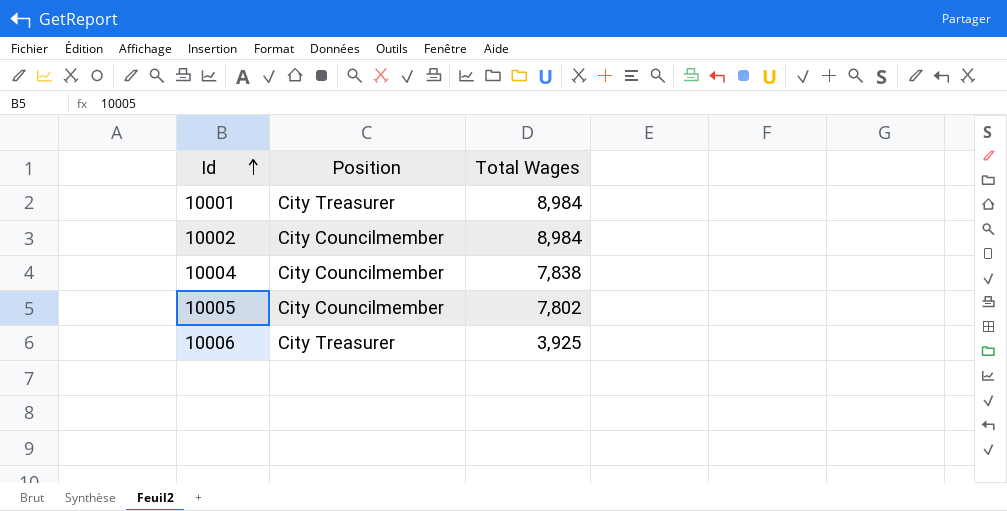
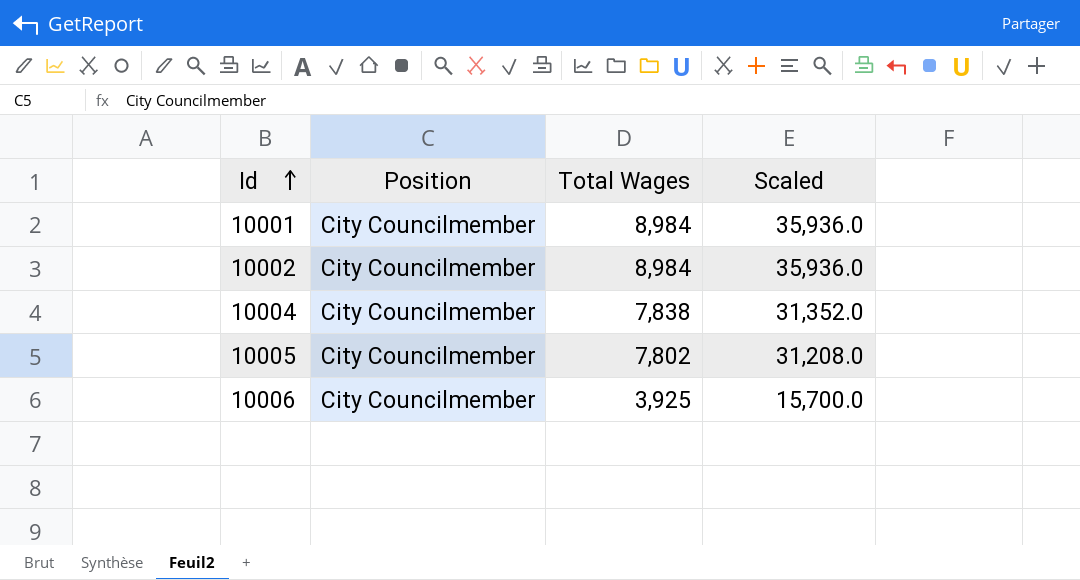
column Scaled | formula: none -> [Total Wages] * 4
10001 | Position: City Treasurer -> City Councilmember
10006 | Position: City Treasurer -> City Councilmember

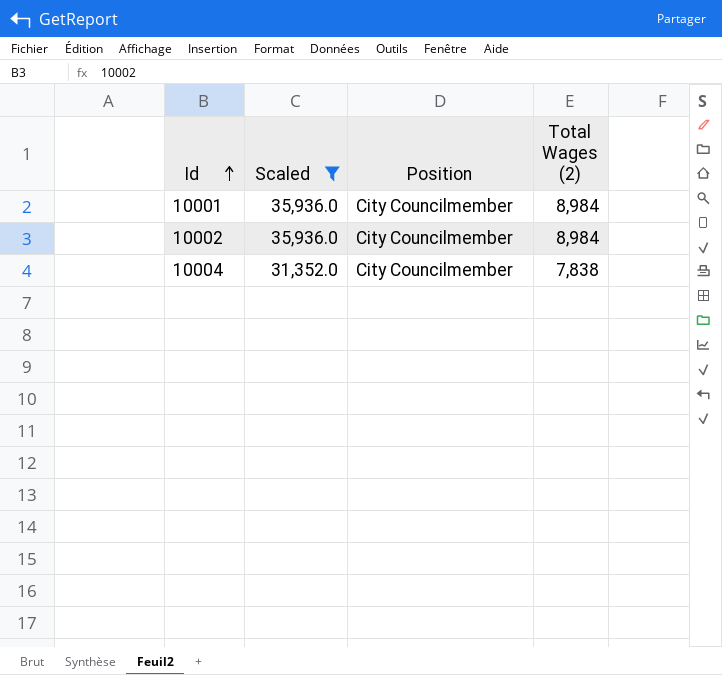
filter: none -> Scaled >= 31,352.0
column Scaled | position: 4 -> 2
column name: Total Wages -> Total Wages (2)

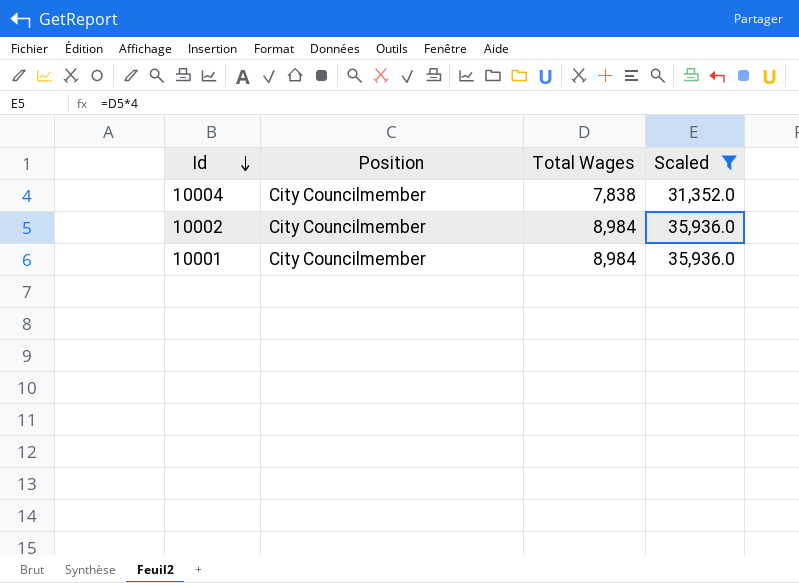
row order: Id ascending -> Id descending
column name: Total Wages (2) -> Total Wages
column Scaled | position: 2 -> 4

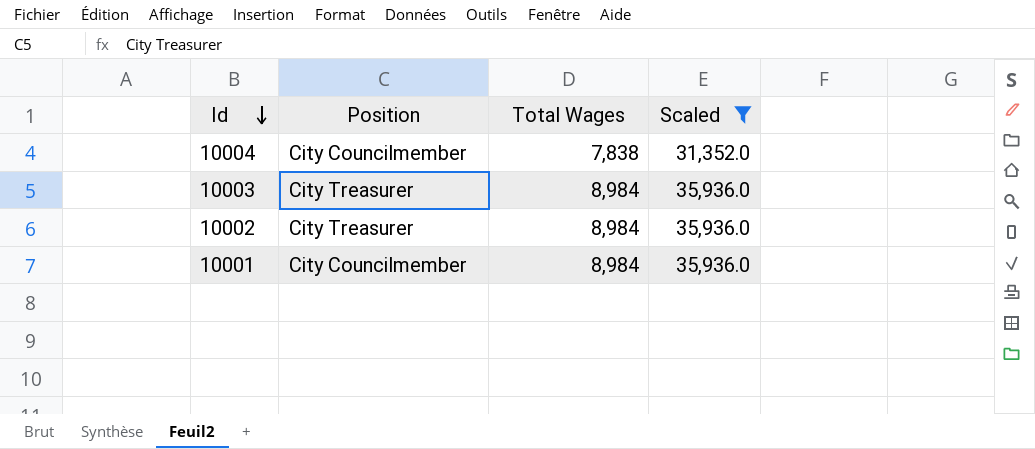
row 10003: none -> City Treasurer | 8,984 | 35,936.0
10002 | Position: City Councilmember -> City Treasurer

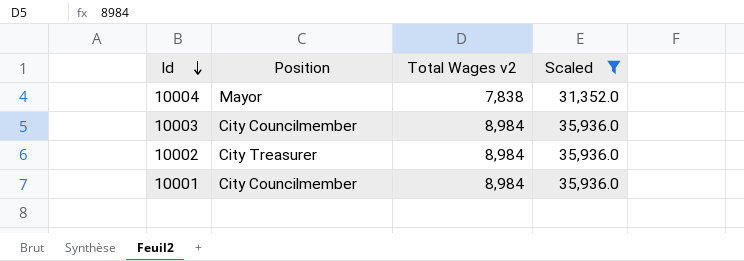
column name: Total Wages -> Total Wages v2
10004 | Position: City Councilmember -> Mayor
10003 | Position: City Treasurer -> City Councilmember

